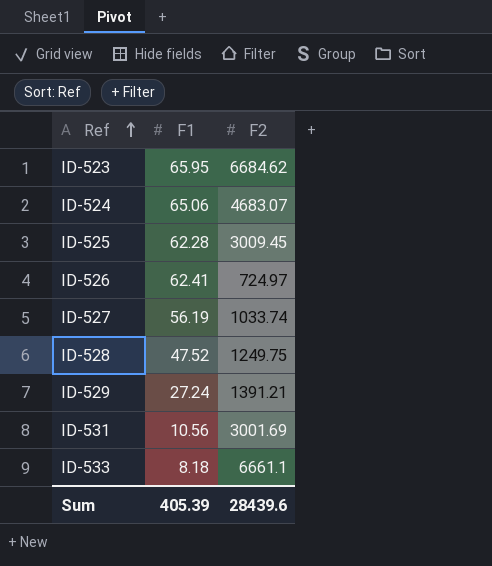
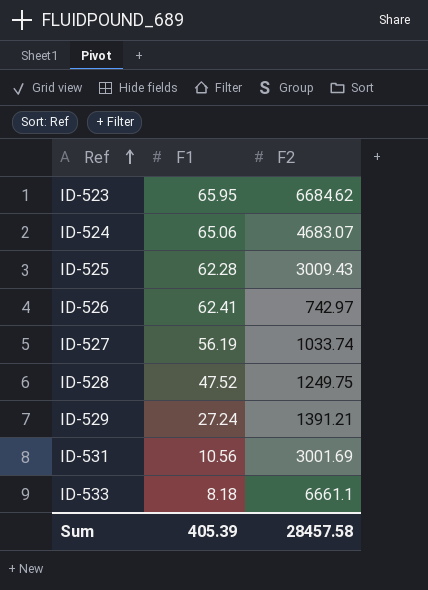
ID-525 | F2: 3009.45 -> 3009.43
ID-526 | F2: 724.97 -> 742.97
Sum | F2: 28439.6 -> 28457.58

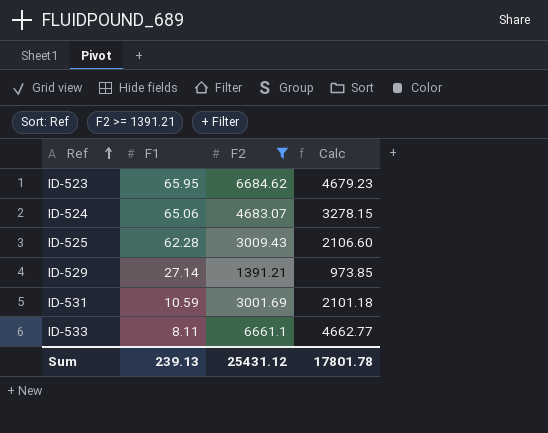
filter: none -> F2 >= 1391.21
column Calc | formula: none -> [F2] * 0.7
ID-529 | F1: 27.24 -> 27.14
ID-531 | F1: 10.56 -> 10.59
ID-533 | F1: 8.18 -> 8.11
Sum | F1: 405.39 -> 239.13
Sum | F2: 28457.58 -> 25431.12

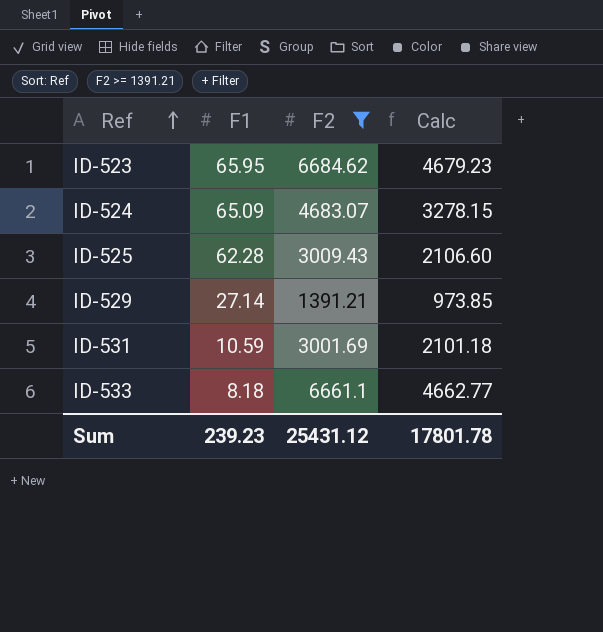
ID-524 | F1: 65.06 -> 65.09
ID-533 | F1: 8.11 -> 8.18
Sum | F1: 239.13 -> 239.23

